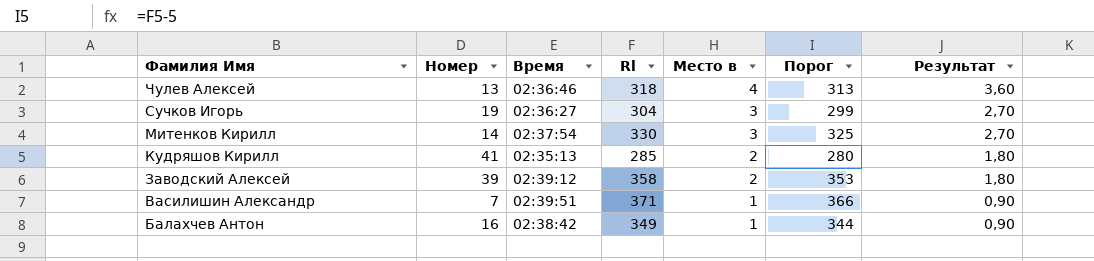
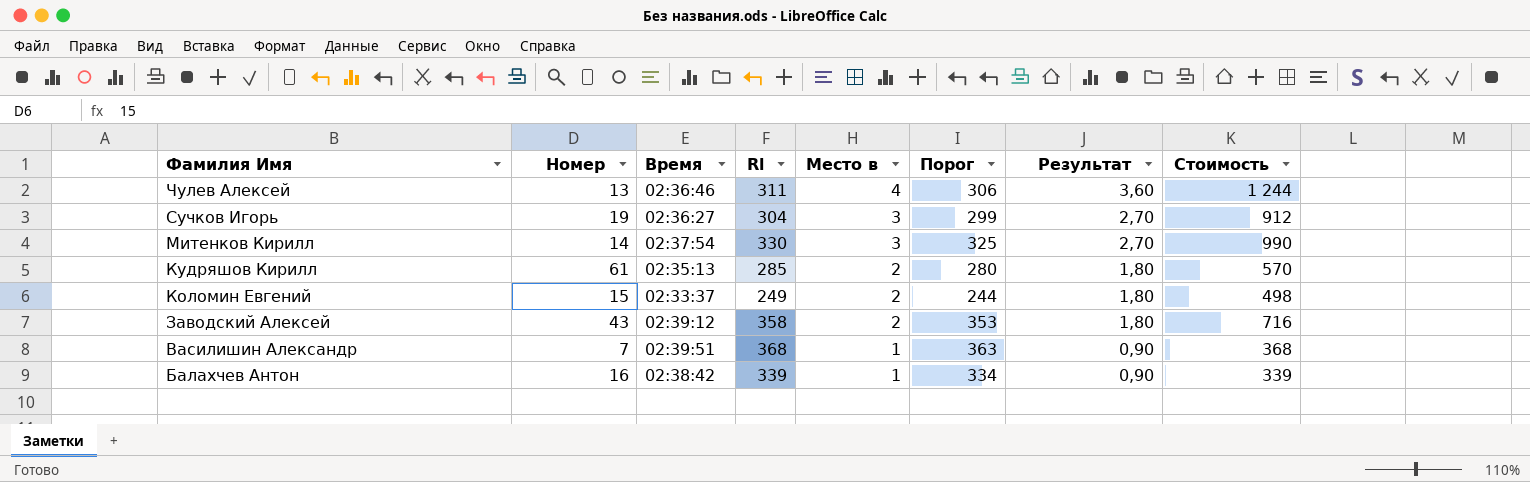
column Стоимость | formula: none -> [Rl] * [Место в]
Чулев Алексей | Rl: 318 -> 311
Чулев Алексей | Порог: 313 -> 306
Кудряшов Кирилл | Номер: 41 -> 61
row Коломин Евгений: none -> 15 | 02:33:37 | 249 | 2 | 244 | 1,80 | 498
Заводский Алексей | Номер: 39 -> 43
Василишин Александр | Rl: 371 -> 368
Василишин Александр | Порог: 366 -> 363
Балахчев Антон | Rl: 349 -> 339
Балахчев Антон | Порог: 344 -> 334

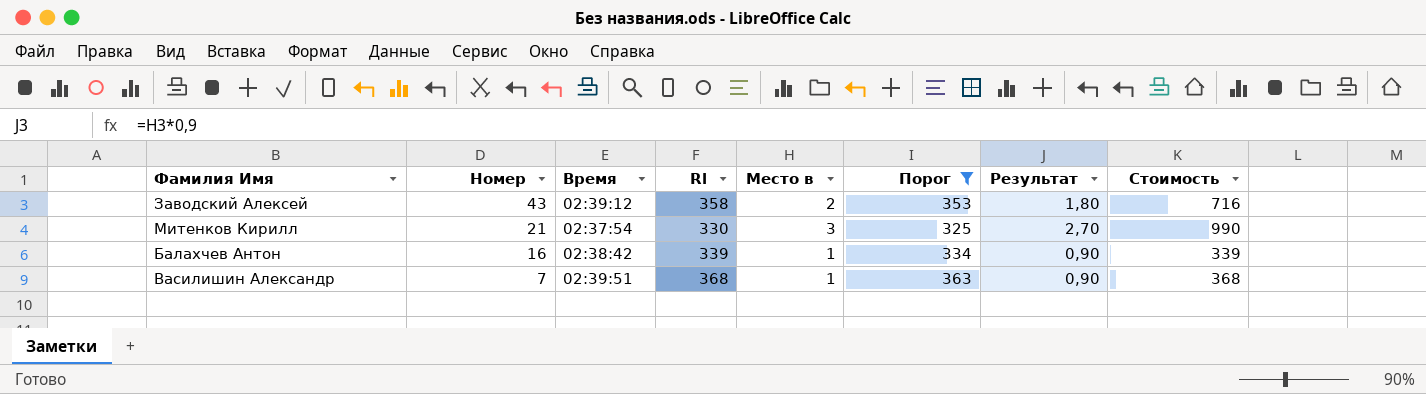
filter: none -> Порог >= 325
row order: Фамилия Имя descending -> Номер descending
Митенков Кирилл | Номер: 14 -> 21

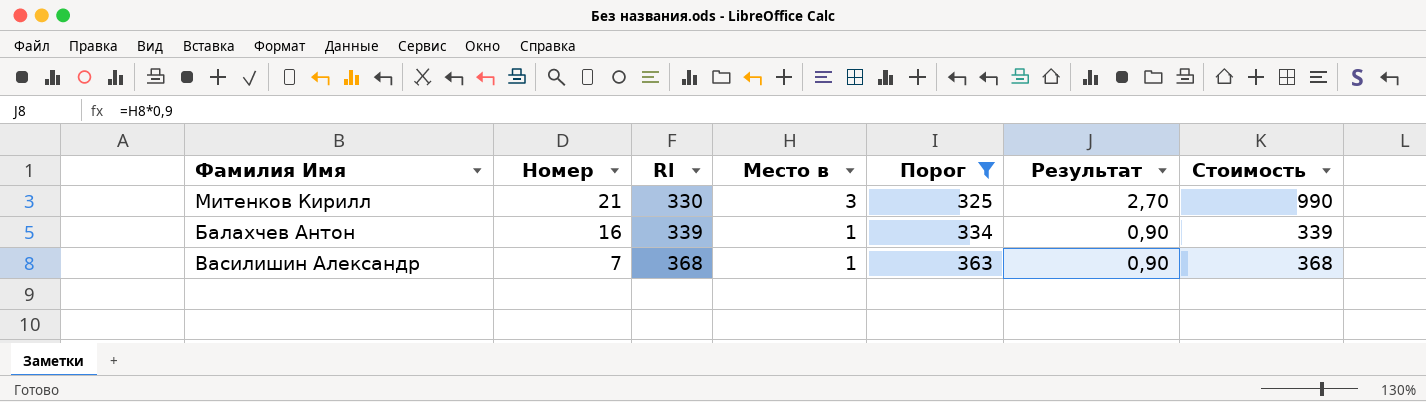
column Время | position: 3 -> none
row Заводский Алексей: 43 | 02:39:12 | 358 | 2 | 353 | 1,80 | 716 -> none

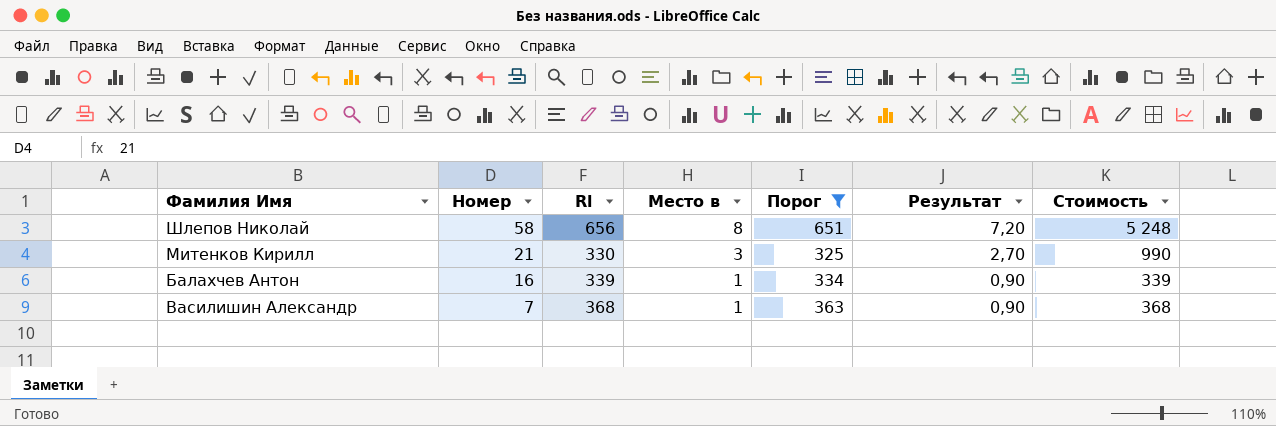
row Шлепов Николай: none -> 58 | 656 | 8 | 651 | 7,20 | 5 248

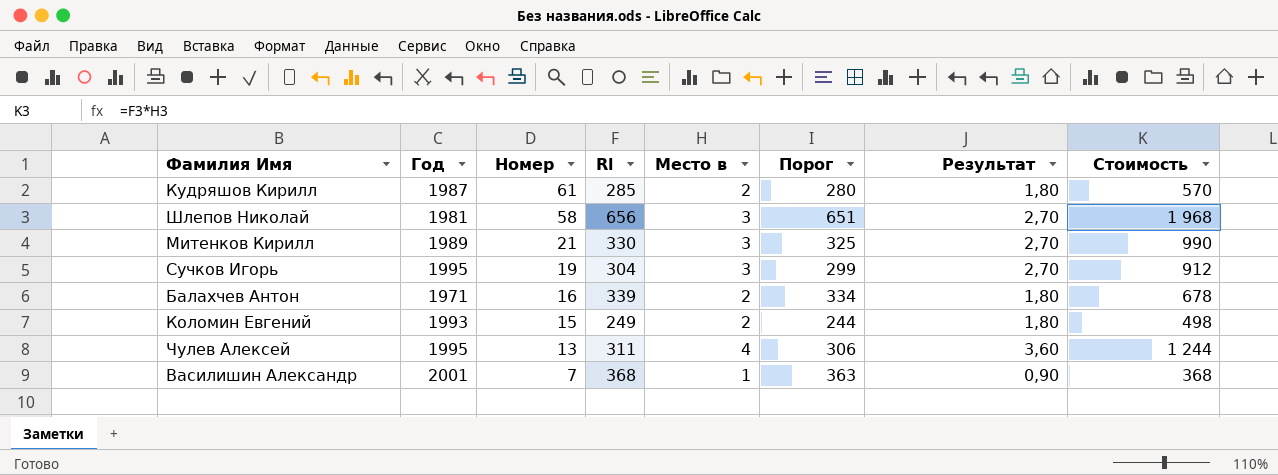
filter: Порог >= 325 -> none
column Год | position: none -> 2
Шлепов Николай | Место в: 8 -> 3
Шлепов Николай | Результат: 7,20 -> 2,70
Шлепов Николай | Стоимость: 5 248 -> 1 968
Балахчев Антон | Место в: 1 -> 2
Балахчев Антон | Результат: 0,90 -> 1,80
Балахчев Антон | Стоимость: 339 -> 678

